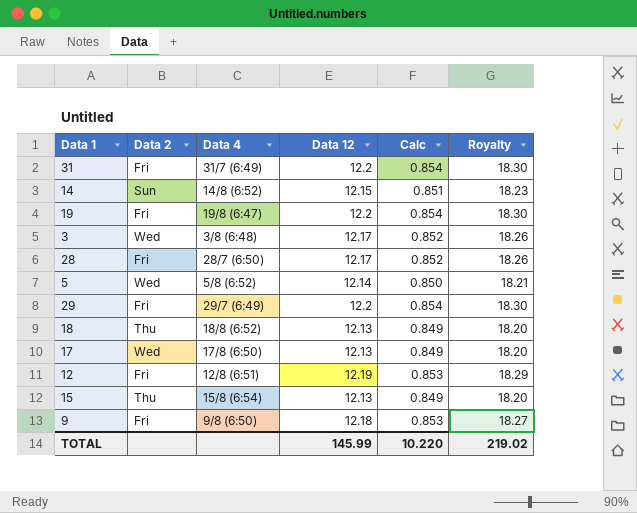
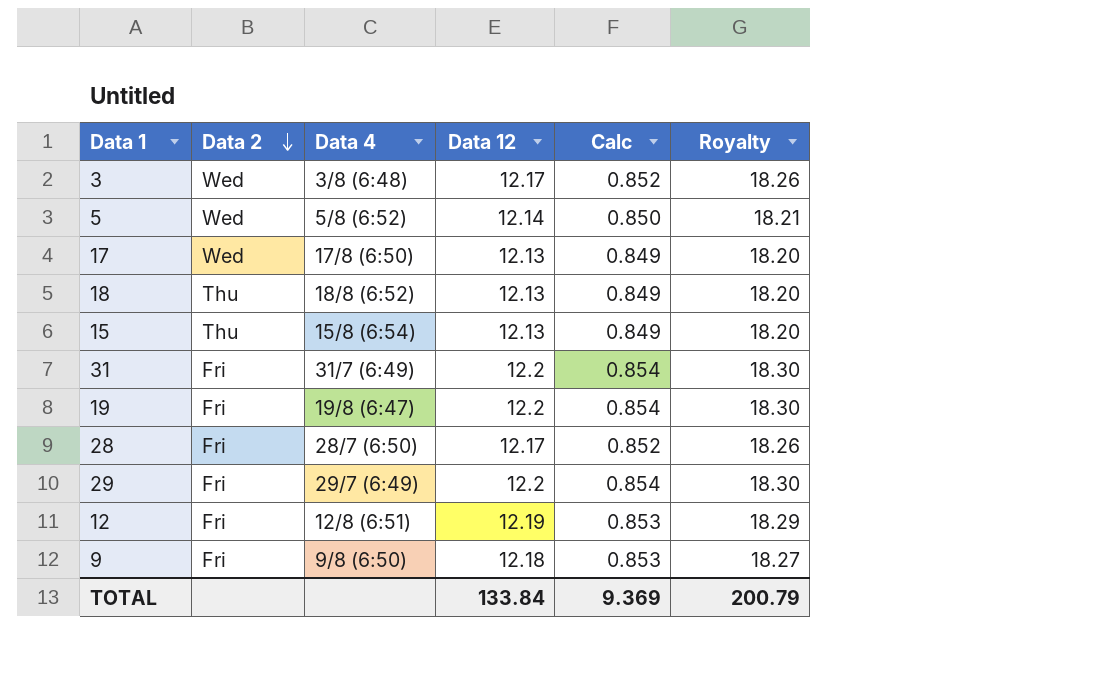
row order: none -> Data 2 descending
row 14: Sun | 14/8 (6:52) | 12.15 | 0.851 | 18.23 -> none
TOTAL | Data 12: 145.99 -> 133.84
TOTAL | Calc: 10.220 -> 9.369
TOTAL | Royalty: 219.02 -> 200.79

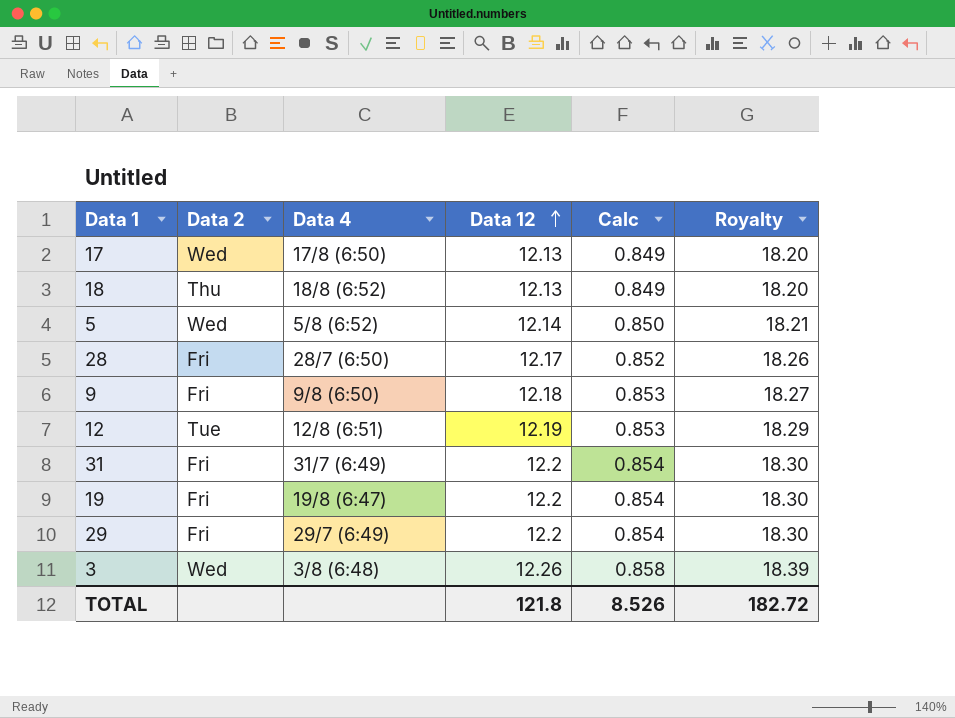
row order: Data 2 descending -> Data 12 ascending
row 15: Thu | 15/8 (6:54) | 12.13 | 0.849 | 18.20 -> none
12 | Data 2: Fri -> Tue
3 | Data 12: 12.17 -> 12.26
3 | Calc: 0.852 -> 0.858
3 | Royalty: 18.26 -> 18.39
TOTAL | Data 12: 133.84 -> 121.8
TOTAL | Calc: 9.369 -> 8.526
TOTAL | Royalty: 200.79 -> 182.72

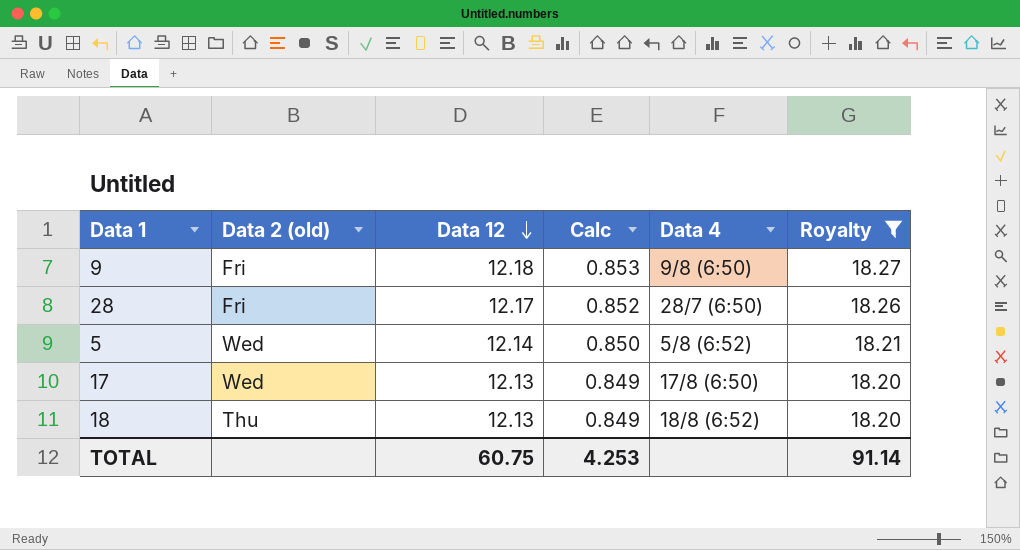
filter: none -> Royalty <= 18.27
row order: Data 12 ascending -> Data 12 descending
column name: Data 2 -> Data 2 (old)
column Data 4 | position: 3 -> 5
TOTAL | Data 12: 121.8 -> 60.75
TOTAL | Calc: 8.526 -> 4.253
TOTAL | Royalty: 182.72 -> 91.14

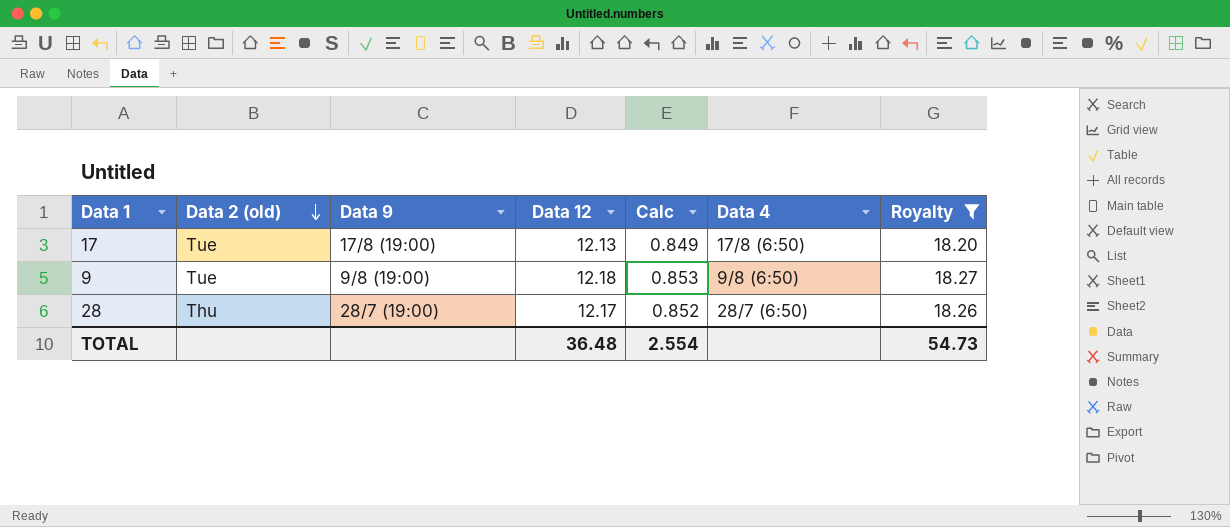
row order: Data 12 descending -> Data 2 (old) descending
column Data 9 | position: none -> 3
row 5: Wed | 12.14 | 0.850 | 5/8 (6:52) | 18.21 -> none
row 18: Thu | 12.13 | 0.849 | 18/8 (6:52) | 18.20 -> none
17 | Data 2 (old): Wed -> Tue
9 | Data 2 (old): Fri -> Tue
28 | Data 2 (old): Fri -> Thu
TOTAL | Data 12: 60.75 -> 36.48
TOTAL | Calc: 4.253 -> 2.554
TOTAL | Royalty: 91.14 -> 54.73

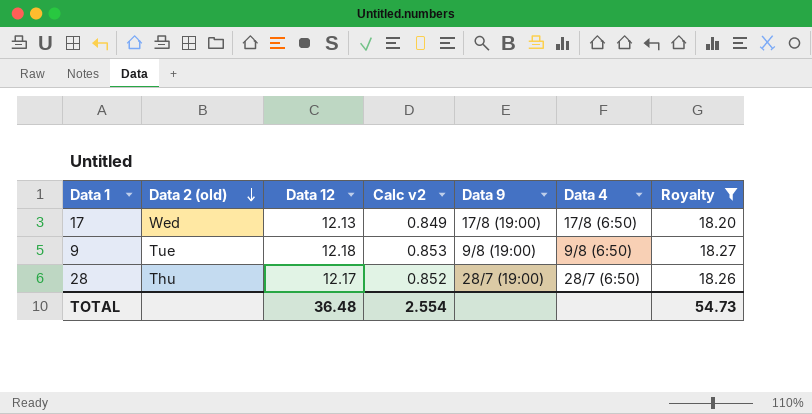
column name: Calc -> Calc v2
column Data 9 | position: 3 -> 5
17 | Data 2 (old): Tue -> Wed

